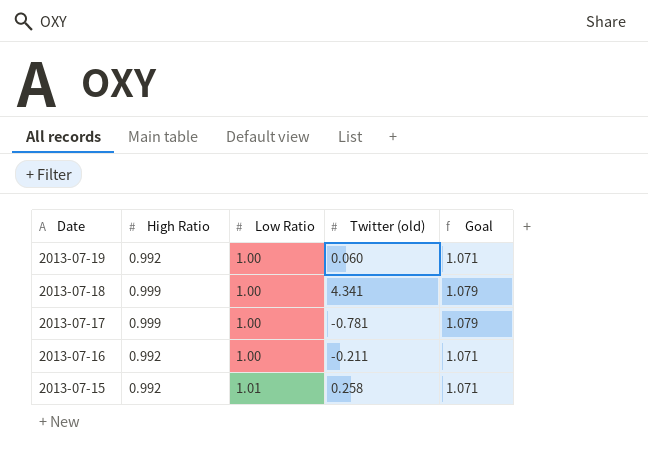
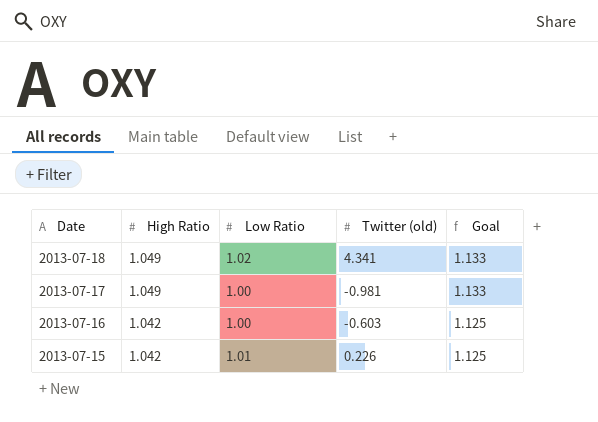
row 2013-07-19: 0.992 | 1.00 | 0.060 | 1.071 -> none
2013-07-18 | High Ratio: 0.999 -> 1.049
2013-07-18 | Low Ratio: 1.00 -> 1.02
2013-07-18 | Goal: 1.079 -> 1.133
2013-07-17 | High Ratio: 0.999 -> 1.049
2013-07-17 | Twitter (old): -0.781 -> -0.981
2013-07-17 | Goal: 1.079 -> 1.133
2013-07-16 | High Ratio: 0.992 -> 1.042
2013-07-16 | Twitter (old): -0.211 -> -0.603
2013-07-16 | Goal: 1.071 -> 1.125
2013-07-15 | High Ratio: 0.992 -> 1.042
2013-07-15 | Twitter (old): 0.258 -> 0.226
2013-07-15 | Goal: 1.071 -> 1.125

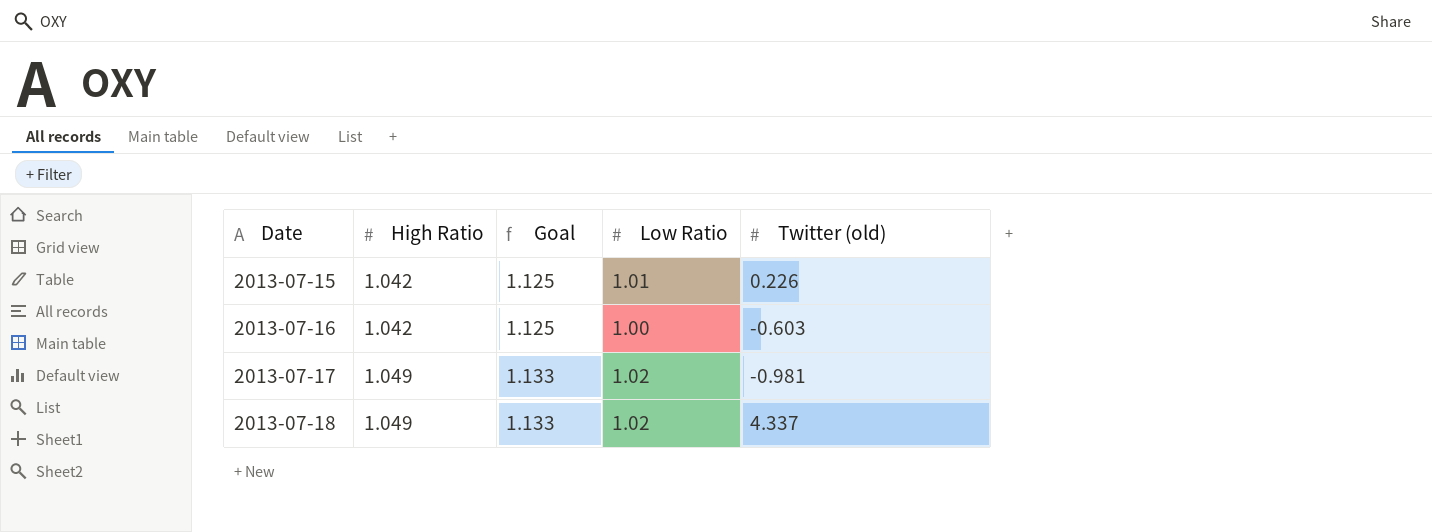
row order: Date descending -> Date ascending
column Goal | position: 5 -> 3
2013-07-17 | Low Ratio: 1.00 -> 1.02
2013-07-18 | Twitter (old): 4.341 -> 4.337

